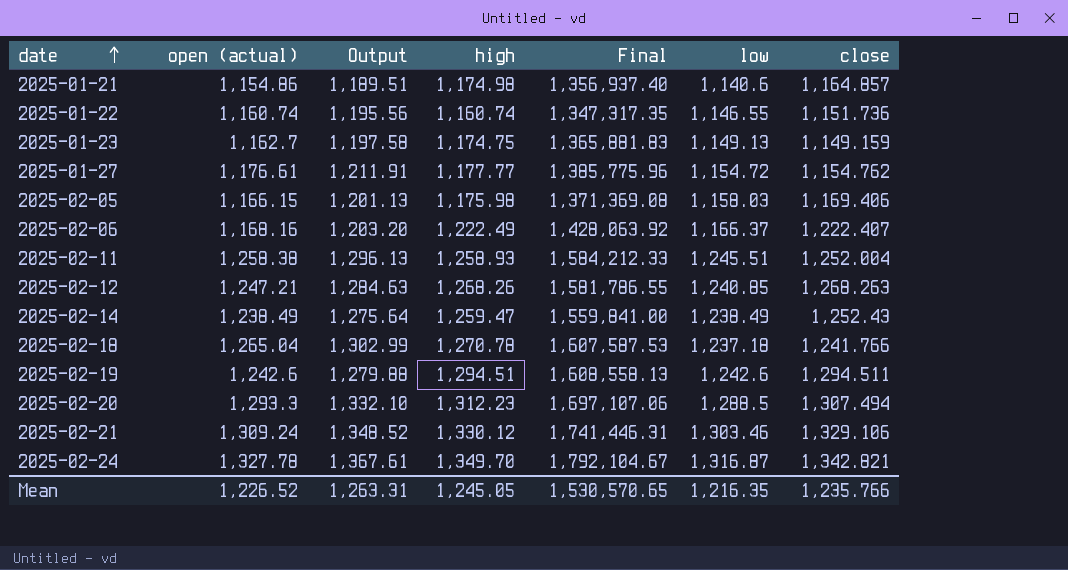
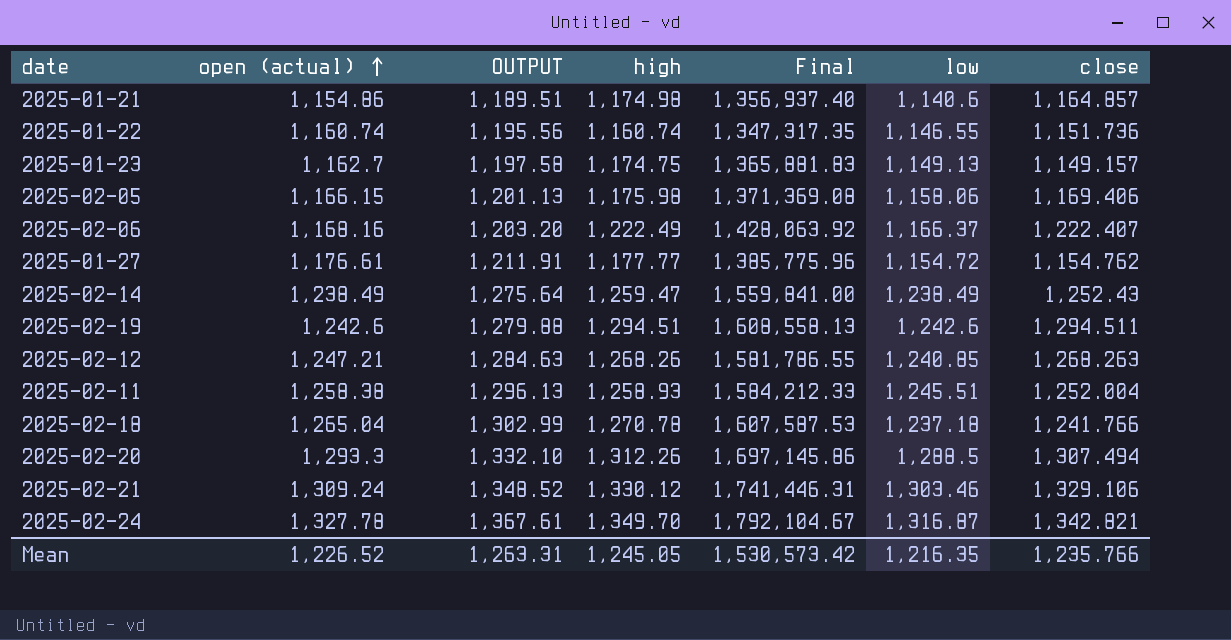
row order: date ascending -> open (actual) ascending
column name: Output -> OUTPUT
2025-01-23 | close: 1,149.159 -> 1,149.157
2025-02-05 | low: 1,158.03 -> 1,158.06
2025-02-20 | high: 1,312.23 -> 1,312.26
2025-02-20 | Final: 1,697,107.06 -> 1,697,145.86
Mean | Final: 1,530,570.65 -> 1,530,573.42

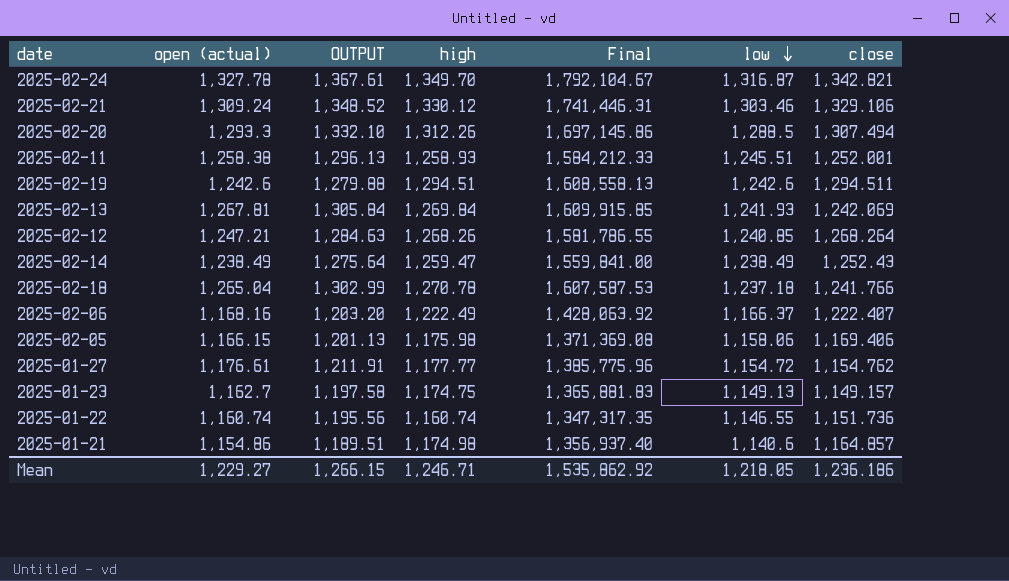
row order: open (actual) ascending -> low descending
2025-02-11 | close: 1,252.004 -> 1,252.001
row 2025-02-13: none -> 1,267.81 | 1,305.84 | 1,269.84 | 1,609,915.85 | 1,241.93 | 1,242.069
2025-02-12 | close: 1,268.263 -> 1,268.264
Mean | open (actual): 1,226.52 -> 1,229.27
Mean | OUTPUT: 1,263.31 -> 1,266.15
Mean | high: 1,245.05 -> 1,246.71
Mean | Final: 1,530,573.42 -> 1,535,862.92
Mean | low: 1,216.35 -> 1,218.05
Mean | close: 1,235.766 -> 1,236.186

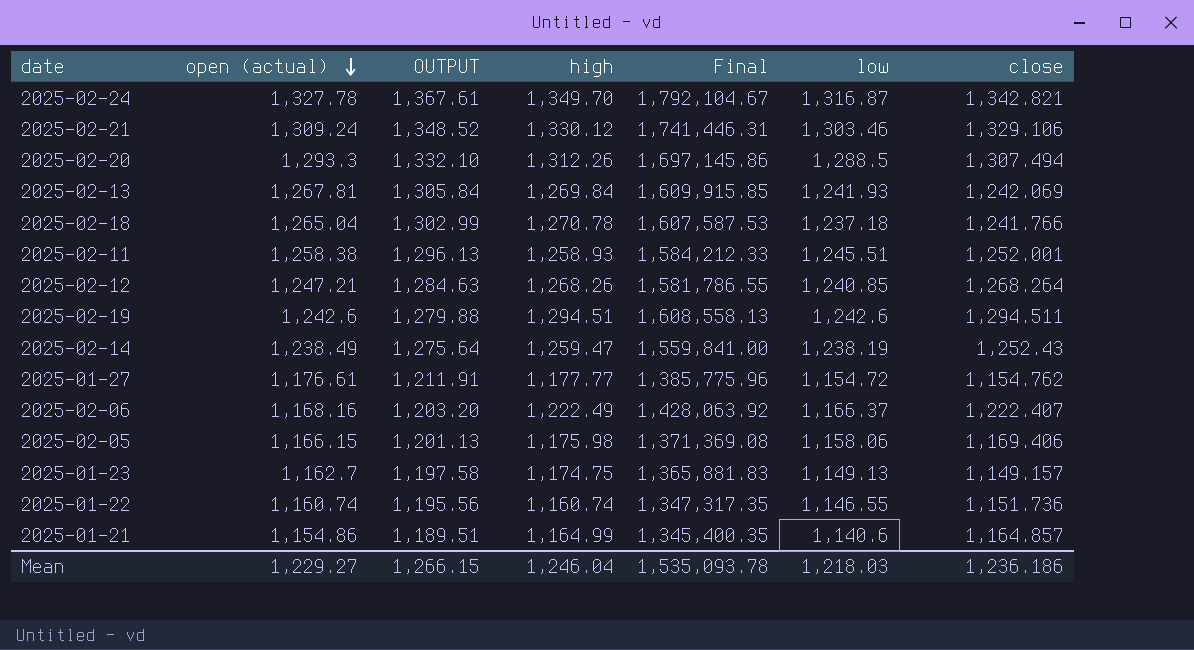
row order: low descending -> open (actual) descending
2025-02-14 | low: 1,238.49 -> 1,238.19
2025-01-21 | high: 1,174.98 -> 1,164.99
2025-01-21 | Final: 1,356,937.40 -> 1,345,400.35
Mean | high: 1,246.71 -> 1,246.04
Mean | Final: 1,535,862.92 -> 1,535,093.78
Mean | low: 1,218.05 -> 1,218.03

